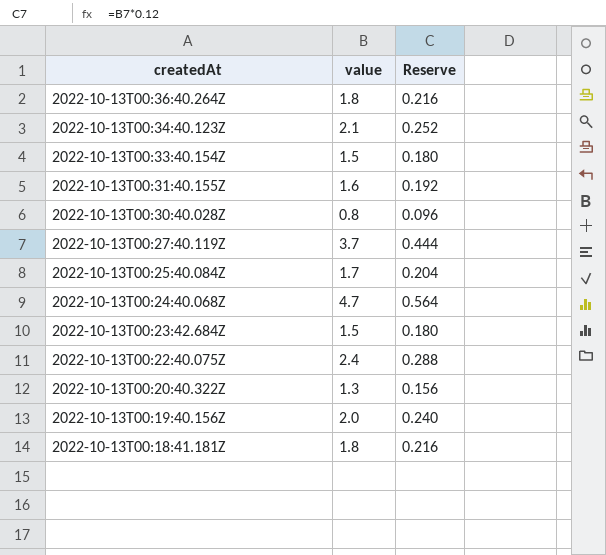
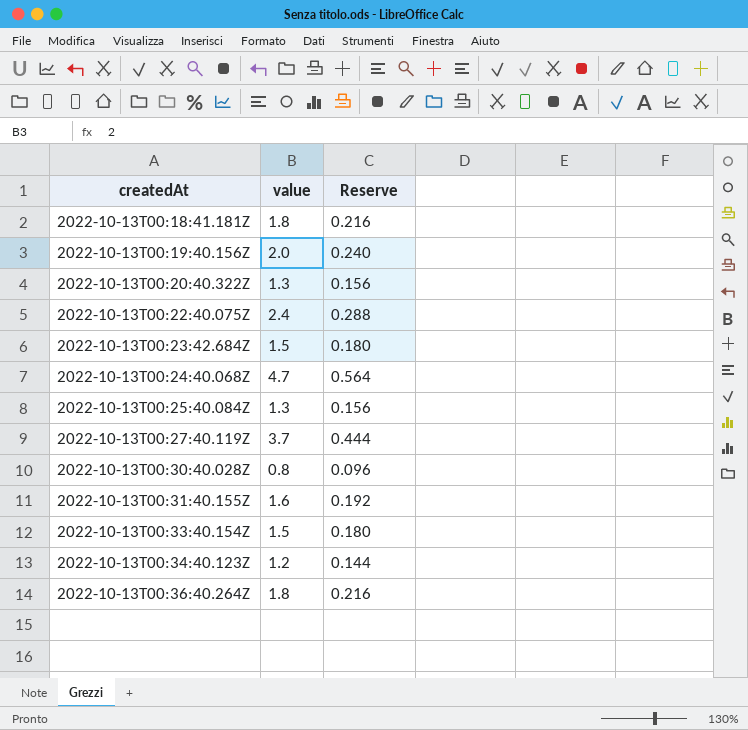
row order: createdAt descending -> createdAt ascending
2022-10-13T00:25:40.084Z | value: 1.7 -> 1.3
2022-10-13T00:25:40.084Z | Reserve: 0.204 -> 0.156
2022-10-13T00:34:40.123Z | value: 2.1 -> 1.2
2022-10-13T00:34:40.123Z | Reserve: 0.252 -> 0.144

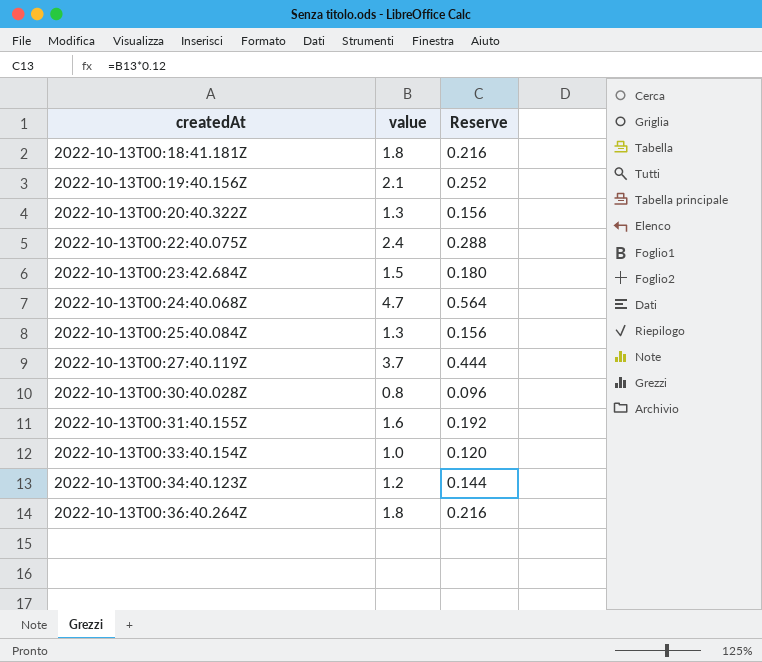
2022-10-13T00:19:40.156Z | value: 2.0 -> 2.1
2022-10-13T00:19:40.156Z | Reserve: 0.240 -> 0.252
2022-10-13T00:33:40.154Z | value: 1.5 -> 1.0
2022-10-13T00:33:40.154Z | Reserve: 0.180 -> 0.120

